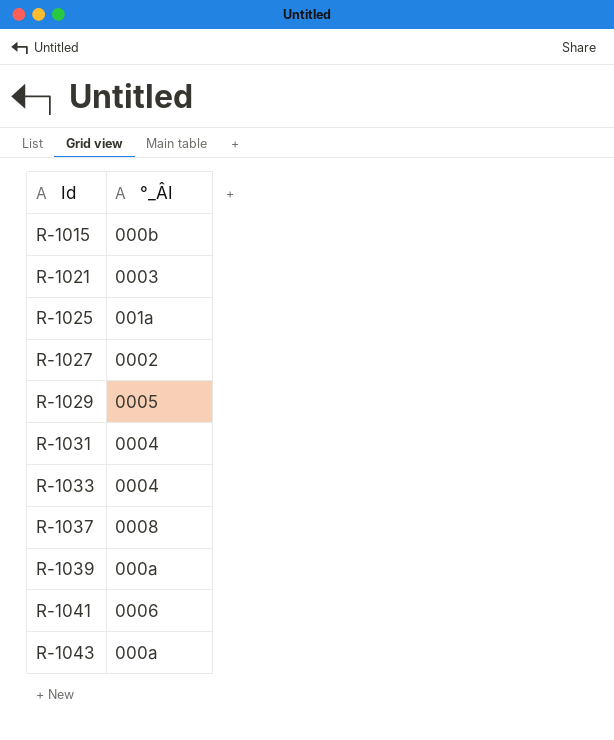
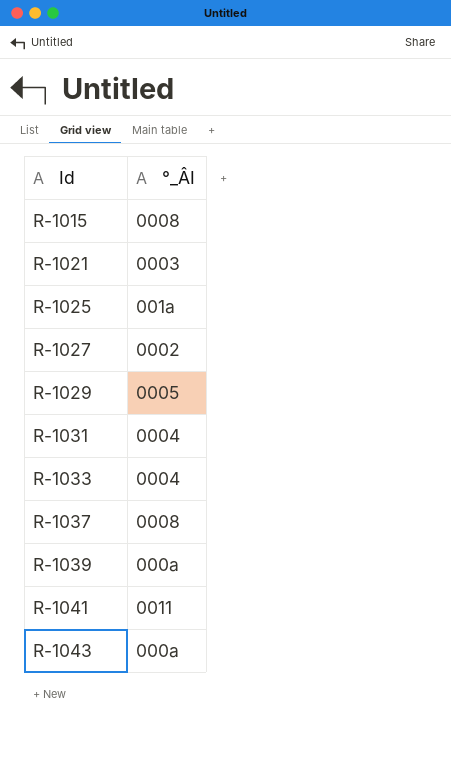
R-1015 | °_ÂI: 000b -> 0008
R-1041 | °_ÂI: 0006 -> 0011

